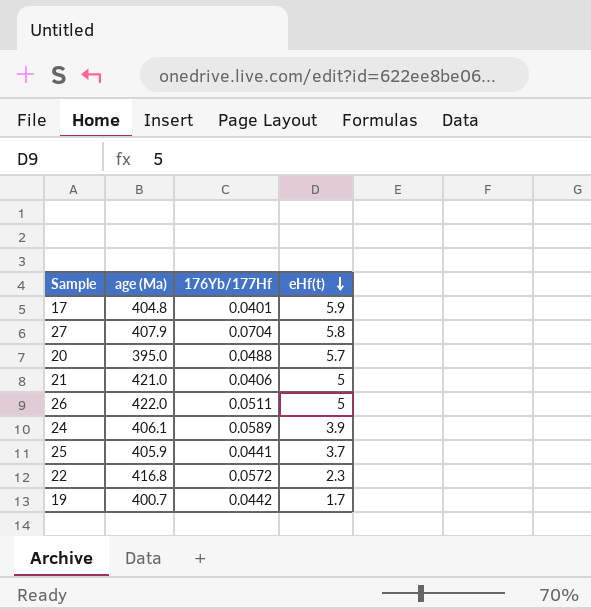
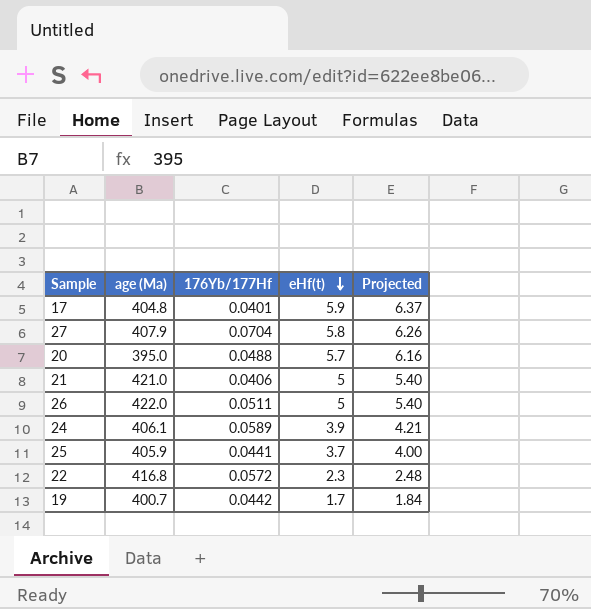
column Projected | formula: none -> [eHf(t)] * 1.08

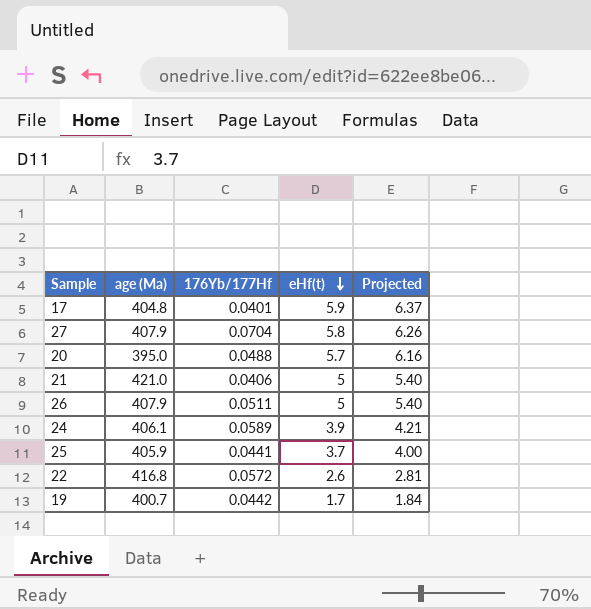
26 | age (Ma): 422.0 -> 407.9
22 | eHf(t): 2.3 -> 2.6
22 | Projected: 2.48 -> 2.81

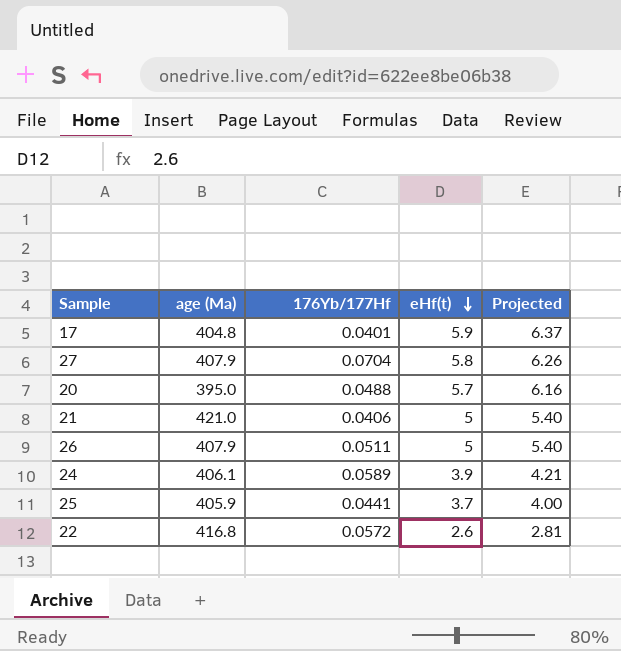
row 19: 400.7 | 0.0442 | 1.7 | 1.84 -> none

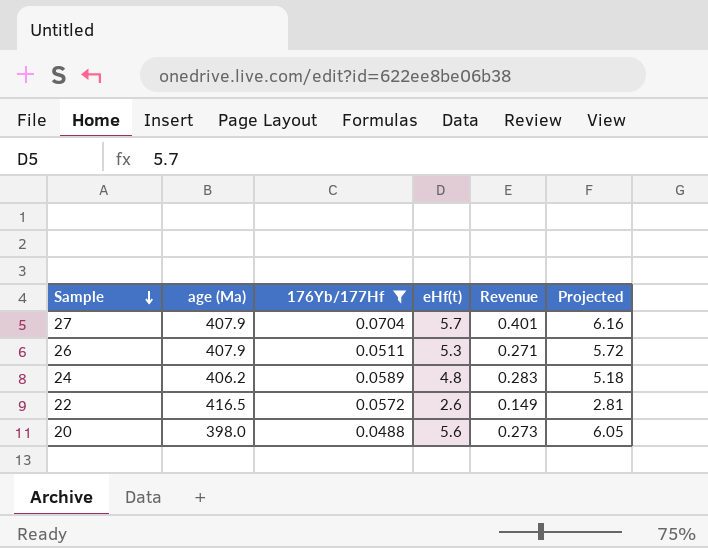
filter: none -> 176Yb/177Hf >= 0.0488
row order: eHf(t) descending -> Sample descending
column Revenue | formula: none -> [176Yb/177Hf] * [eHf(t)]
27 | eHf(t): 5.8 -> 5.7
27 | Projected: 6.26 -> 6.16
26 | eHf(t): 5 -> 5.3
26 | Projected: 5.40 -> 5.72
24 | age (Ma): 406.1 -> 406.2
24 | eHf(t): 3.9 -> 4.8
24 | Projected: 4.21 -> 5.18
22 | age (Ma): 416.8 -> 416.5
20 | age (Ma): 395.0 -> 398.0
20 | eHf(t): 5.7 -> 5.6
20 | Projected: 6.16 -> 6.05

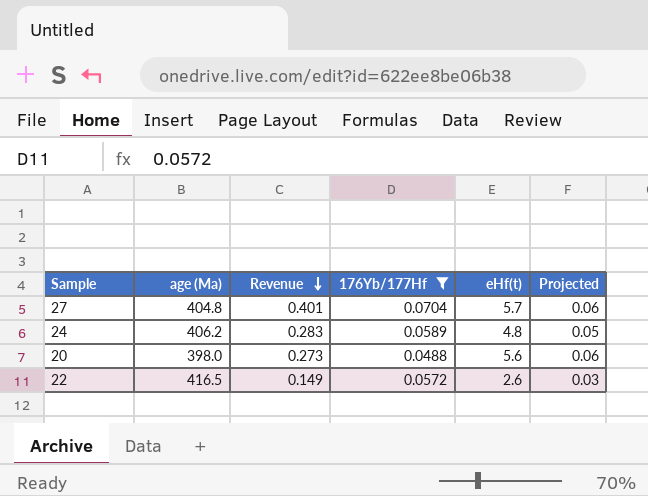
row order: Sample descending -> Revenue descending
column Revenue | position: 5 -> 3
column Projected | formula: [eHf(t)] * 1.08 -> [eHf(t)] * 0.01
row 26: 407.9 | 0.0511 | 5.3 | 0.271 | 5.72 -> none
27 | age (Ma): 407.9 -> 404.8

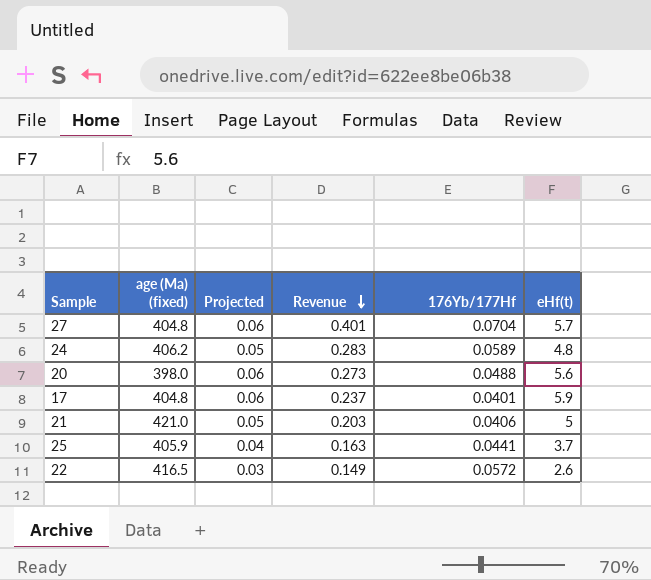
filter: 176Yb/177Hf >= 0.0488 -> none
column name: age (Ma) -> age (Ma) (fixed)
column Projected | position: 6 -> 3

